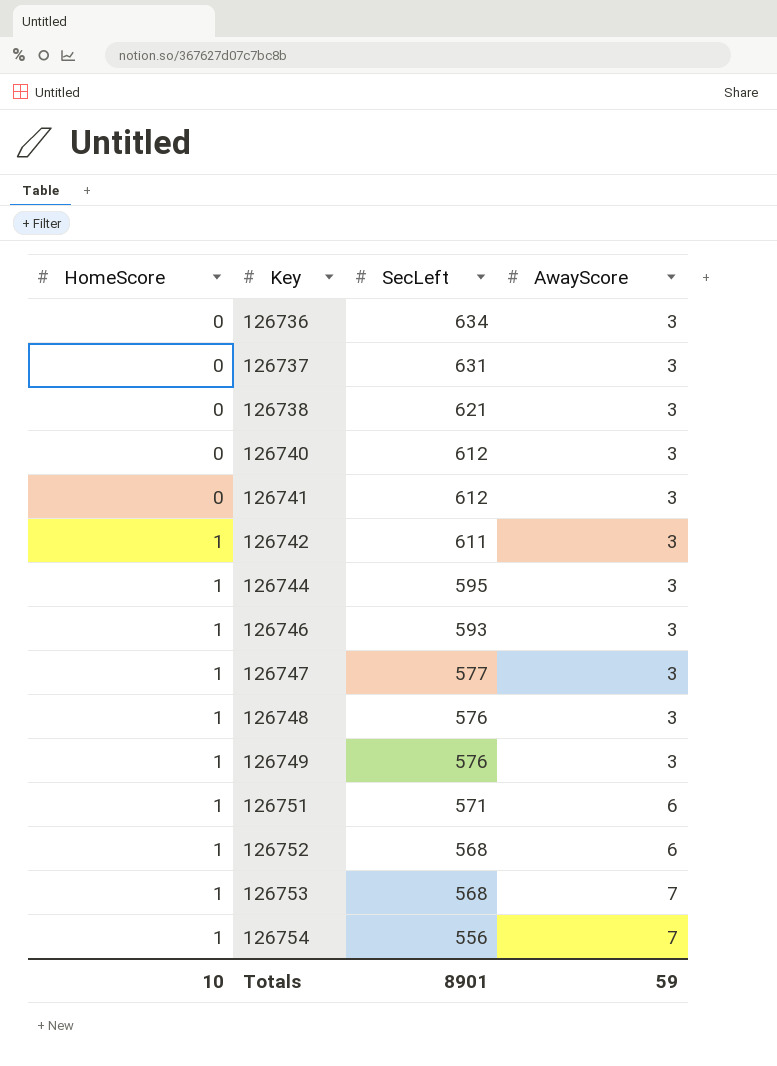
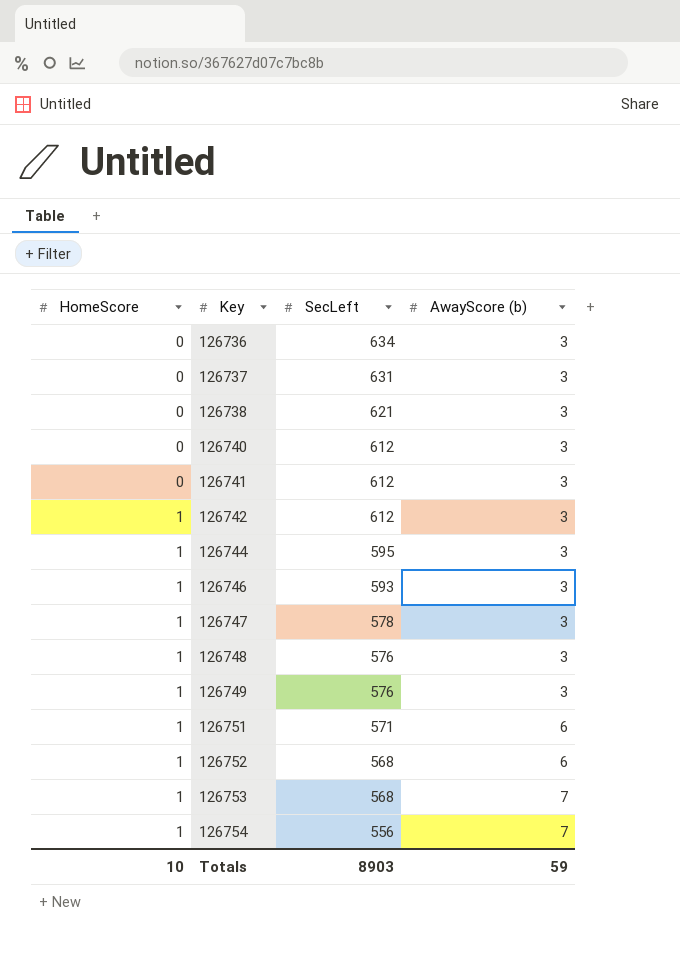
column name: AwayScore -> AwayScore (b)
126742 | SecLeft: 611 -> 612
126747 | SecLeft: 577 -> 578
Totals | SecLeft: 8901 -> 8903

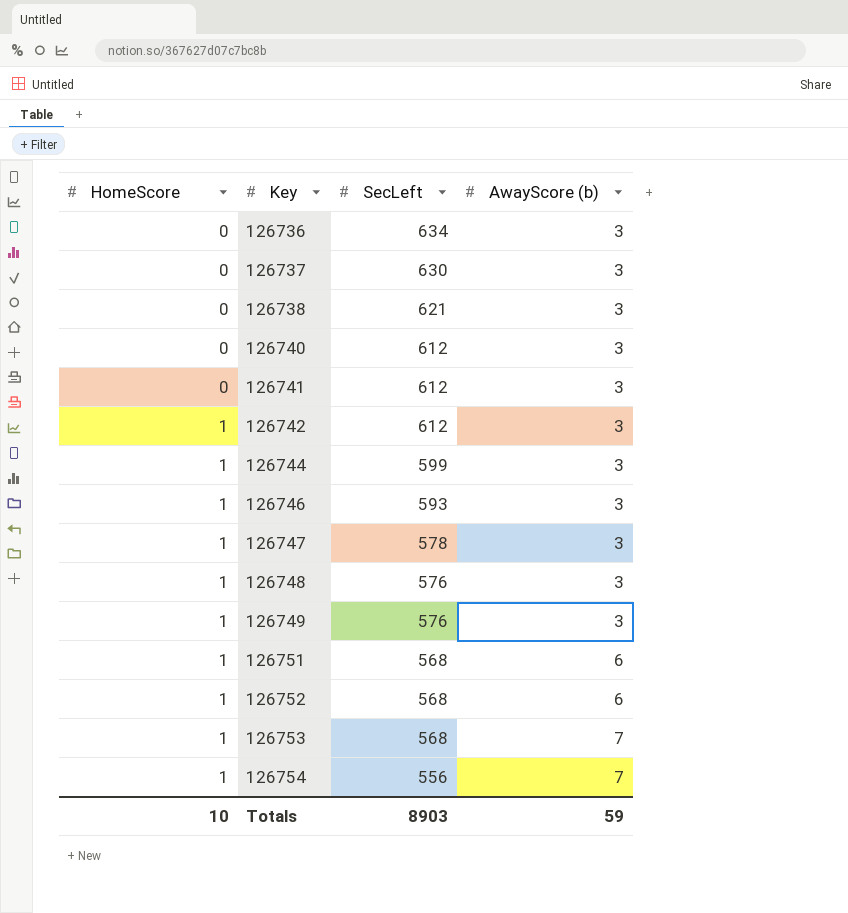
126737 | SecLeft: 631 -> 630
126744 | SecLeft: 595 -> 599
126751 | SecLeft: 571 -> 568

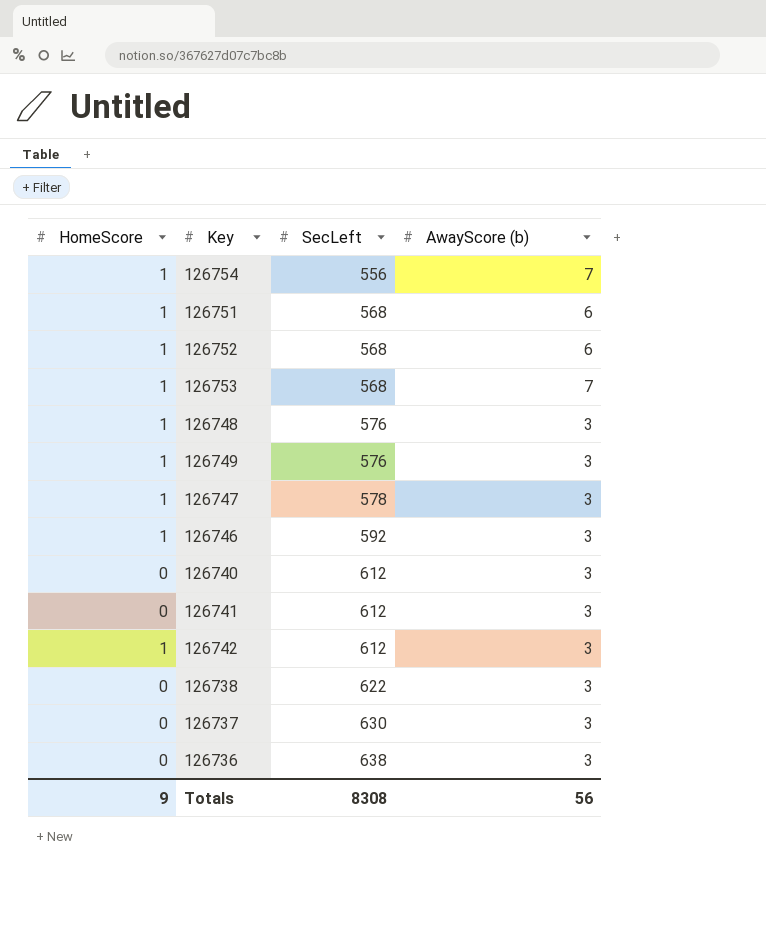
row order: HomeScore ascending -> SecLeft ascending
row 126744: 1 | 599 | 3 -> none
126746 | SecLeft: 593 -> 592
126738 | SecLeft: 621 -> 622
126736 | SecLeft: 634 -> 638
Totals | HomeScore: 10 -> 9
Totals | SecLeft: 8903 -> 8308
Totals | AwayScore (b): 59 -> 56

